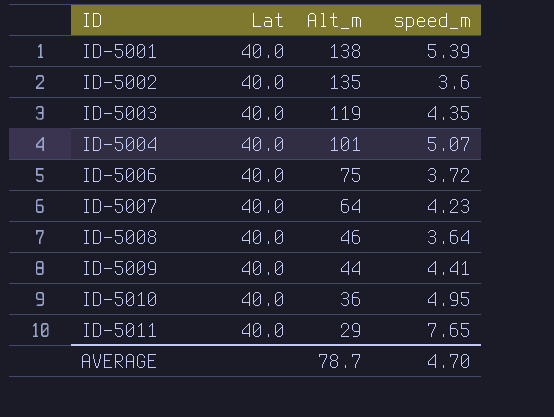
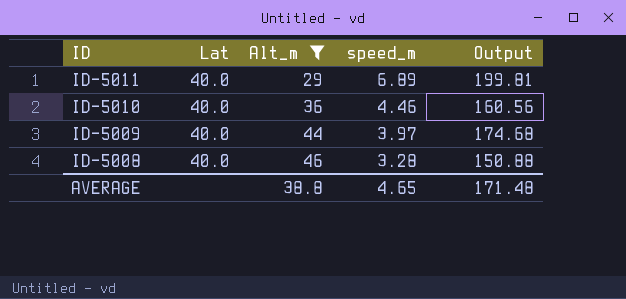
filter: none -> Alt_m <= 46
row order: ID ascending -> ID descending
column Output | formula: none -> [Alt_m] * [speed_m]
ID-5011 | speed_m: 7.65 -> 6.89
ID-5010 | speed_m: 4.95 -> 4.46
ID-5009 | speed_m: 4.41 -> 3.97
ID-5008 | speed_m: 3.64 -> 3.28
AVERAGE | Alt_m: 78.7 -> 38.8
AVERAGE | speed_m: 4.70 -> 4.65

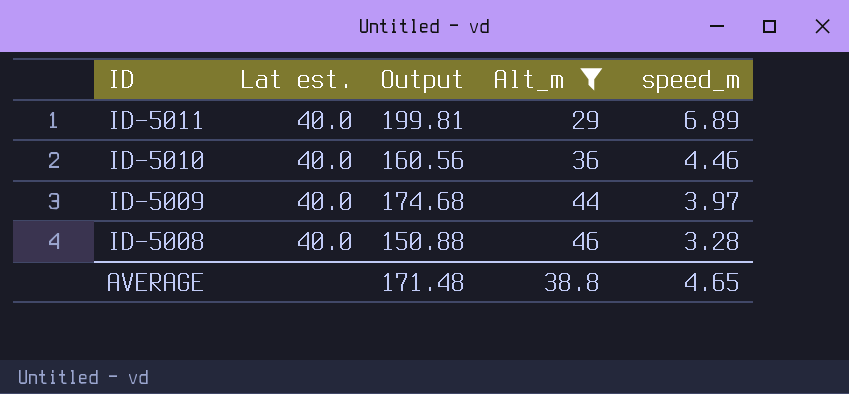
column name: Lat -> Lat est.
column Output | position: 5 -> 3

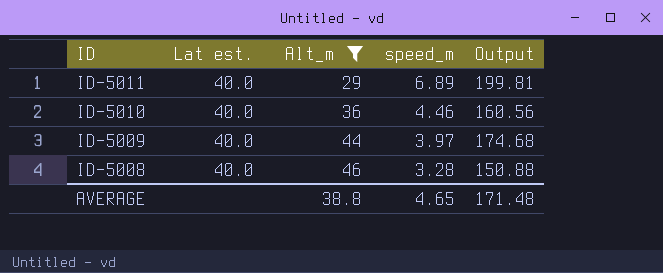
column Output | position: 3 -> 5

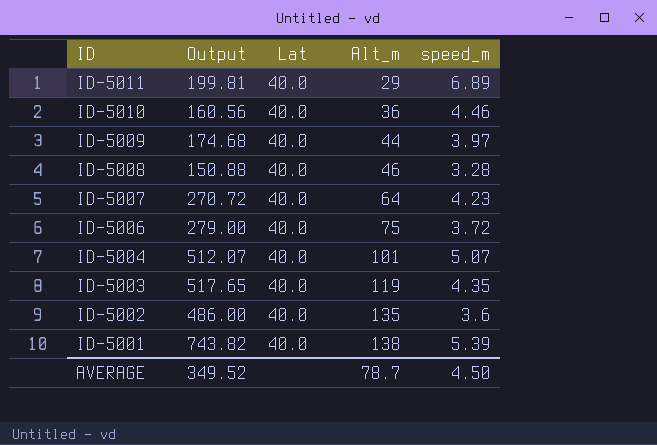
filter: Alt_m <= 46 -> none
column Output | position: 5 -> 2
column name: Lat est. -> Lat
AVERAGE | Output: 171.48 -> 349.52
AVERAGE | Alt_m: 38.8 -> 78.7
AVERAGE | speed_m: 4.65 -> 4.50

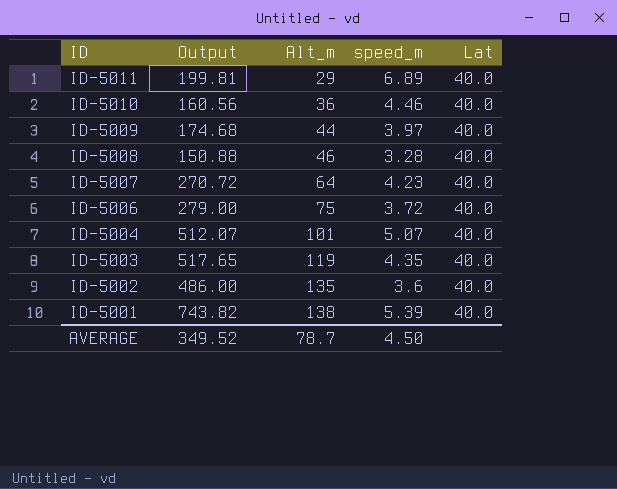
column Lat | position: 3 -> 5

